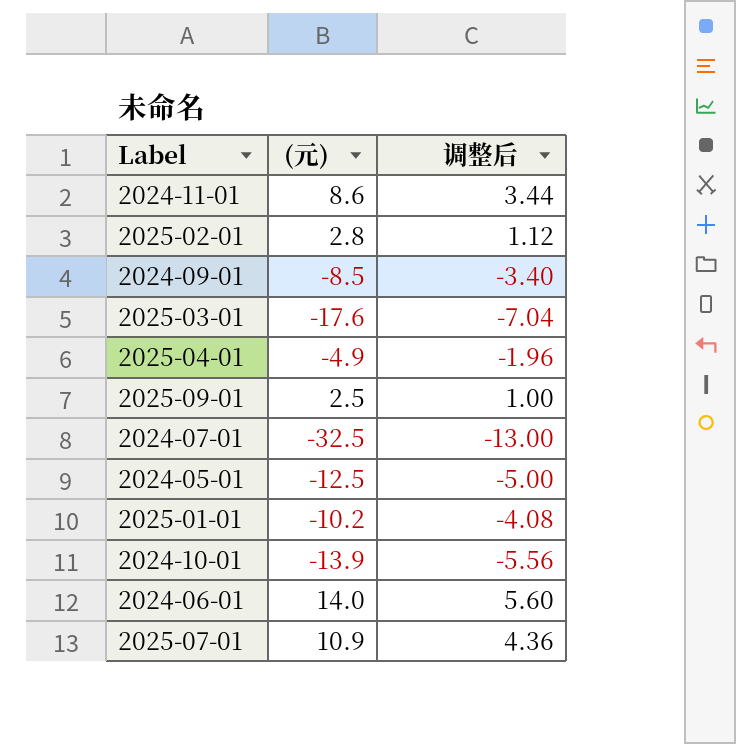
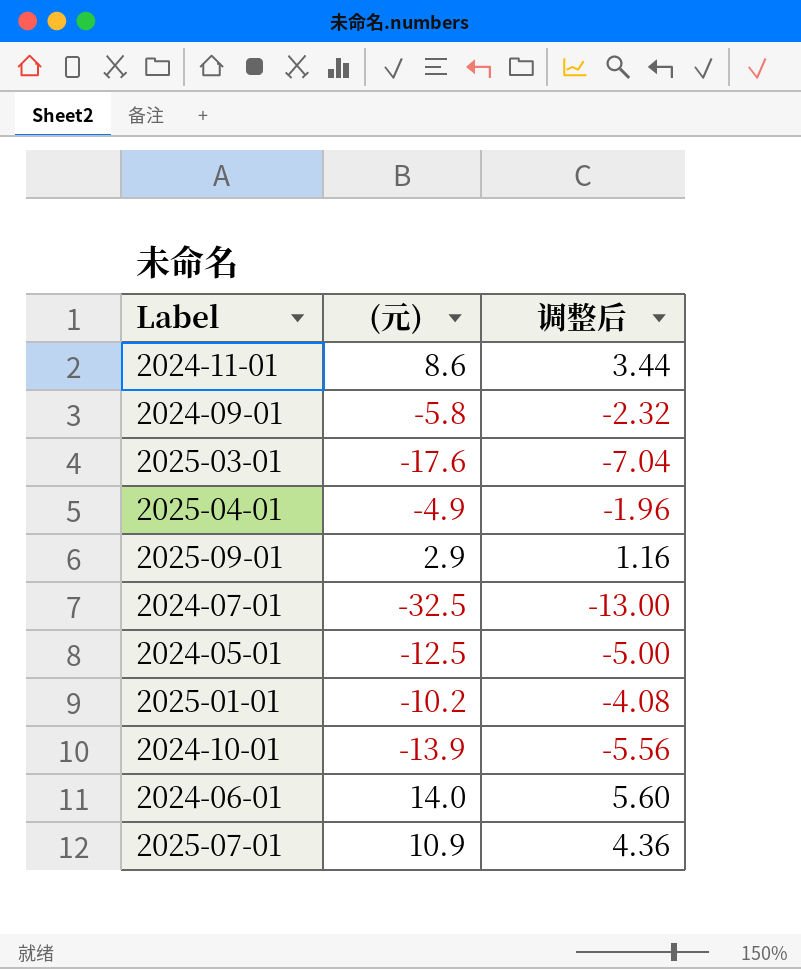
row 2025-02-01: 2.8 | 1.12 -> none
2024-09-01 | (元): -8.5 -> -5.8
2024-09-01 | 调整后: -3.40 -> -2.32
2025-09-01 | (元): 2.5 -> 2.9
2025-09-01 | 调整后: 1.00 -> 1.16

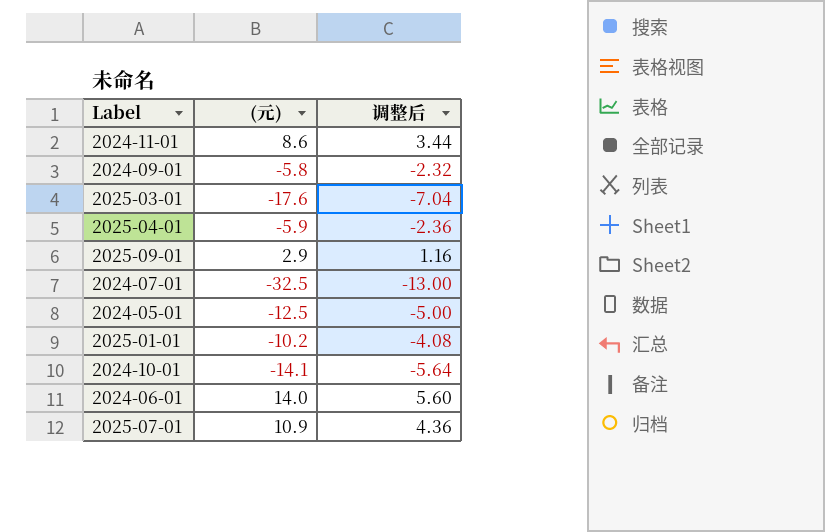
2025-04-01 | (元): -4.9 -> -5.9
2025-04-01 | 调整后: -1.96 -> -2.36
2024-10-01 | (元): -13.9 -> -14.1
2024-10-01 | 调整后: -5.56 -> -5.64

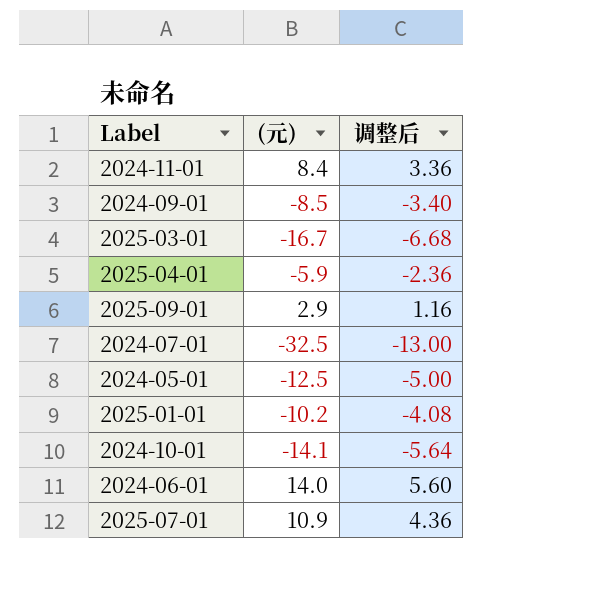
2024-11-01 | (元): 8.6 -> 8.4
2024-11-01 | 调整后: 3.44 -> 3.36
2024-09-01 | (元): -5.8 -> -8.5
2024-09-01 | 调整后: -2.32 -> -3.40
2025-03-01 | (元): -17.6 -> -16.7
2025-03-01 | 调整后: -7.04 -> -6.68

